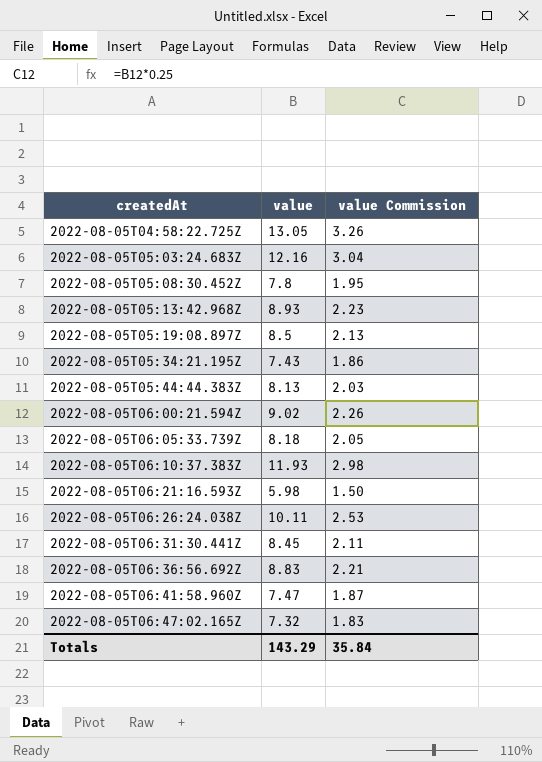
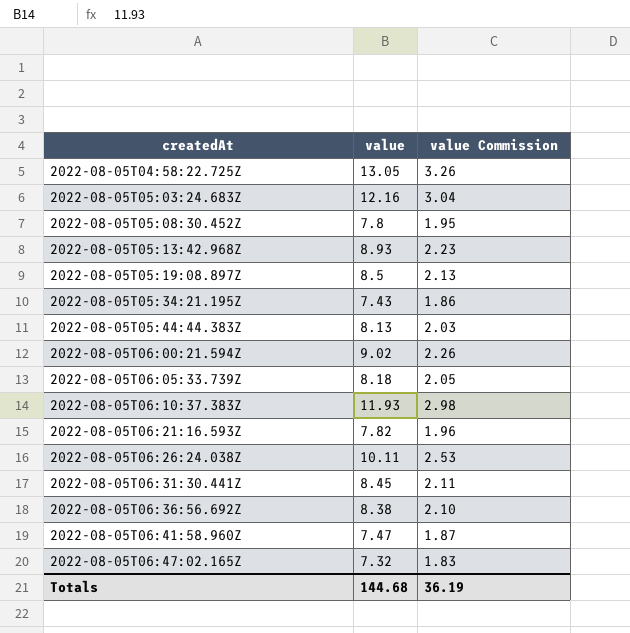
2022-08-05T06:21:16.593Z | value: 5.98 -> 7.82
2022-08-05T06:21:16.593Z | value Commission: 1.50 -> 1.96
2022-08-05T06:36:56.692Z | value: 8.83 -> 8.38
2022-08-05T06:36:56.692Z | value Commission: 2.21 -> 2.10
Totals | value: 143.29 -> 144.68
Totals | value Commission: 35.84 -> 36.19

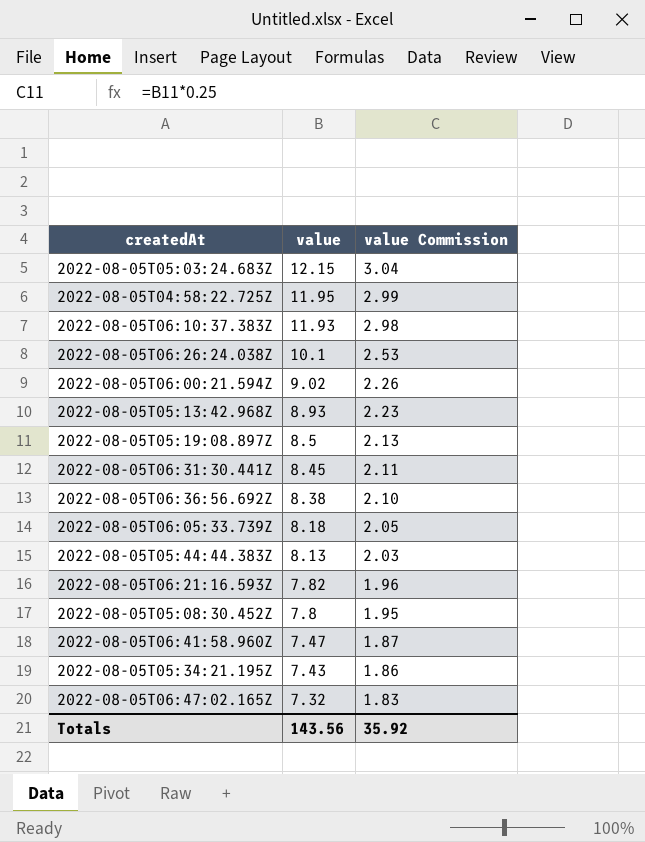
row order: createdAt ascending -> value descending
2022-08-05T05:03:24.683Z | value: 12.16 -> 12.15
2022-08-05T04:58:22.725Z | value: 13.05 -> 11.95
2022-08-05T04:58:22.725Z | value Commission: 3.26 -> 2.99
2022-08-05T06:26:24.038Z | value: 10.11 -> 10.1
Totals | value: 144.68 -> 143.56
Totals | value Commission: 36.19 -> 35.92

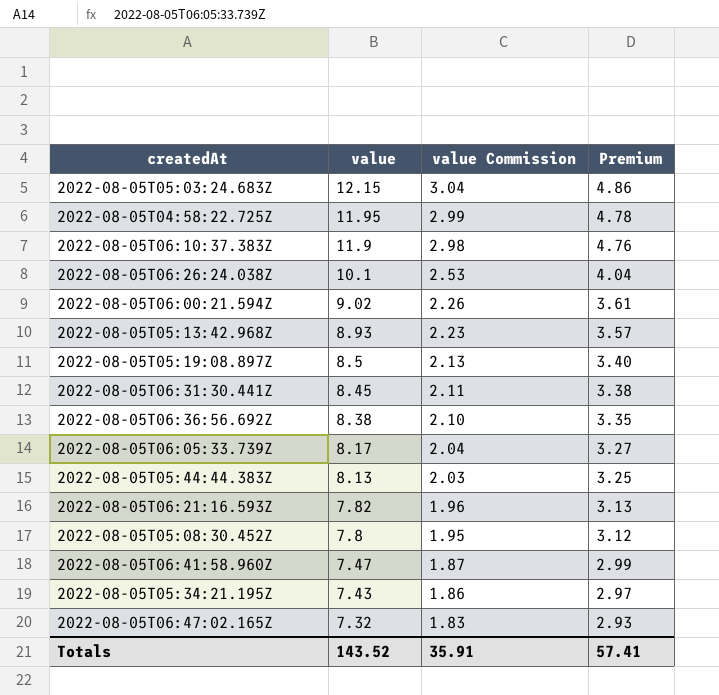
column Premium | formula: none -> [value] * 0.4
2022-08-05T06:10:37.383Z | value: 11.93 -> 11.9
2022-08-05T06:05:33.739Z | value: 8.18 -> 8.17
2022-08-05T06:05:33.739Z | value Commission: 2.05 -> 2.04
Totals | value: 143.56 -> 143.52
Totals | value Commission: 35.92 -> 35.91

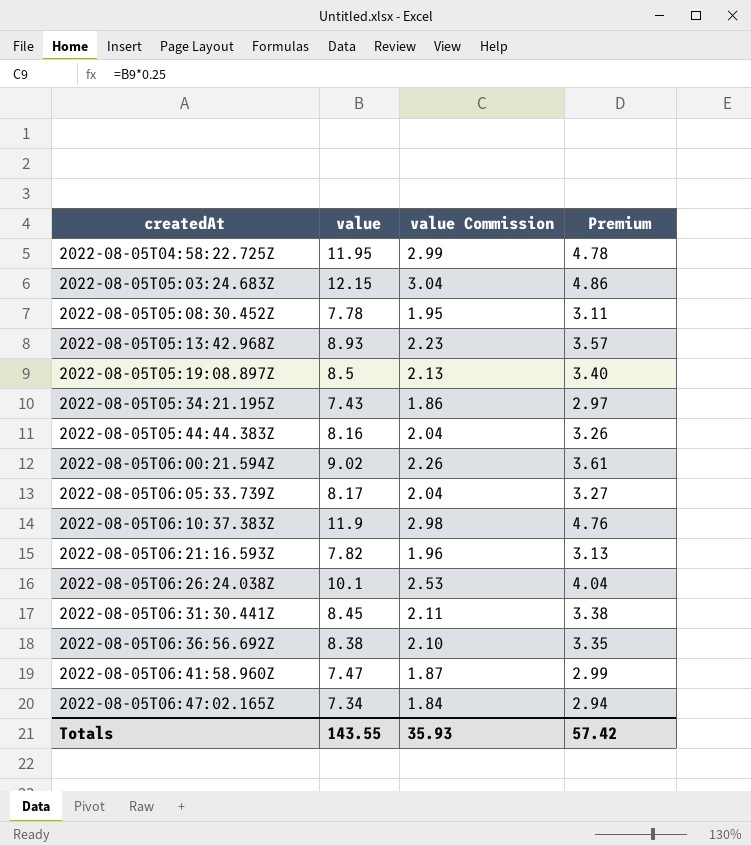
row order: value descending -> createdAt ascending
2022-08-05T05:08:30.452Z | value: 7.8 -> 7.78
2022-08-05T05:08:30.452Z | Premium: 3.12 -> 3.11
2022-08-05T05:44:44.383Z | value: 8.13 -> 8.16
2022-08-05T05:44:44.383Z | value Commission: 2.03 -> 2.04
2022-08-05T05:44:44.383Z | Premium: 3.25 -> 3.26
2022-08-05T06:47:02.165Z | value: 7.32 -> 7.34
2022-08-05T06:47:02.165Z | value Commission: 1.83 -> 1.84
2022-08-05T06:47:02.165Z | Premium: 2.93 -> 2.94
Totals | value: 143.52 -> 143.55
Totals | value Commission: 35.91 -> 35.93
Totals | Premium: 57.41 -> 57.42

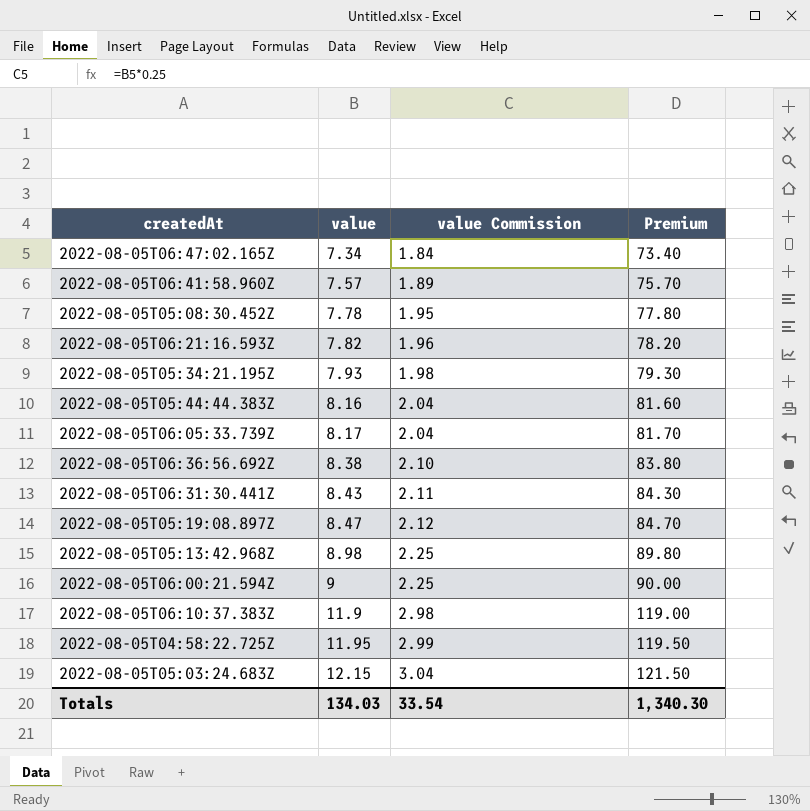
row order: createdAt ascending -> value ascending
column Premium | formula: [value] * 0.4 -> [value] * 10
row 2022-08-05T06:26:24.038Z: 10.1 | 2.53 | 4.04 -> none
2022-08-05T06:41:58.960Z | value: 7.47 -> 7.57
2022-08-05T06:41:58.960Z | value Commission: 1.87 -> 1.89
2022-08-05T05:34:21.195Z | value: 7.43 -> 7.93
2022-08-05T05:34:21.195Z | value Commission: 1.86 -> 1.98
2022-08-05T06:31:30.441Z | value: 8.45 -> 8.43
2022-08-05T05:19:08.897Z | value: 8.5 -> 8.47
2022-08-05T05:19:08.897Z | value Commission: 2.13 -> 2.12
2022-08-05T05:13:42.968Z | value: 8.93 -> 8.98
2022-08-05T05:13:42.968Z | value Commission: 2.23 -> 2.25
2022-08-05T06:00:21.594Z | value: 9.02 -> 9
2022-08-05T06:00:21.594Z | value Commission: 2.26 -> 2.25
Totals | value: 143.55 -> 134.03
Totals | value Commission: 35.93 -> 33.54
Totals | Premium: 57.42 -> 1,340.30

